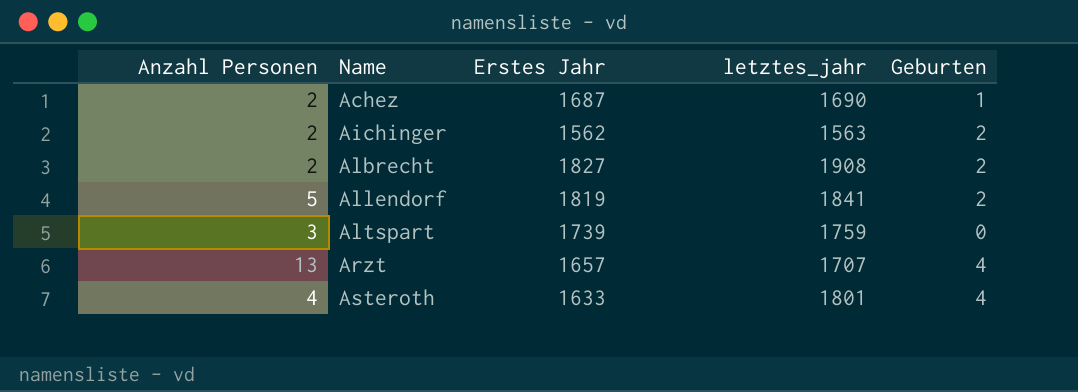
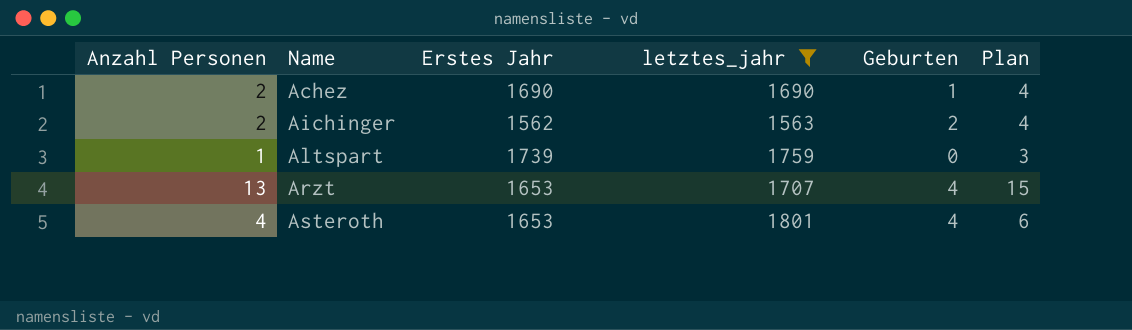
filter: none -> letztes_jahr <= 1801
column Plan | formula: none -> [Anzahl Personen] + 2
Achez | Erstes Jahr: 1687 -> 1690
Altspart | Anzahl Personen: 3 -> 1
Arzt | Erstes Jahr: 1657 -> 1653
Asteroth | Erstes Jahr: 1633 -> 1653

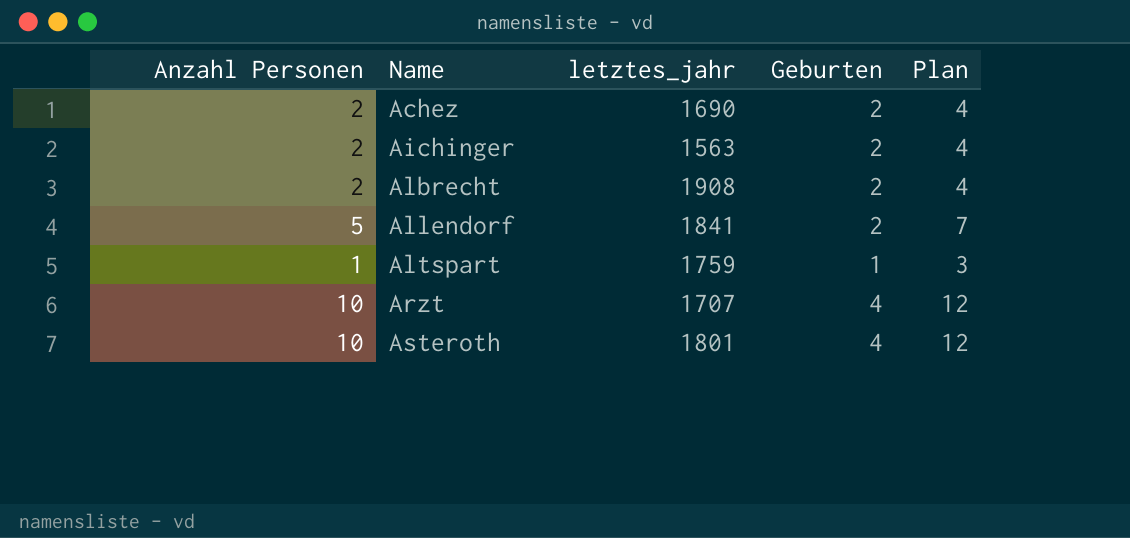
filter: letztes_jahr <= 1801 -> none
column Erstes Jahr | position: 3 -> none
Achez | Geburten: 1 -> 2
Altspart | Geburten: 0 -> 1
Arzt | Anzahl Personen: 13 -> 10
Arzt | Plan: 15 -> 12
Asteroth | Anzahl Personen: 4 -> 10
Asteroth | Plan: 6 -> 12

